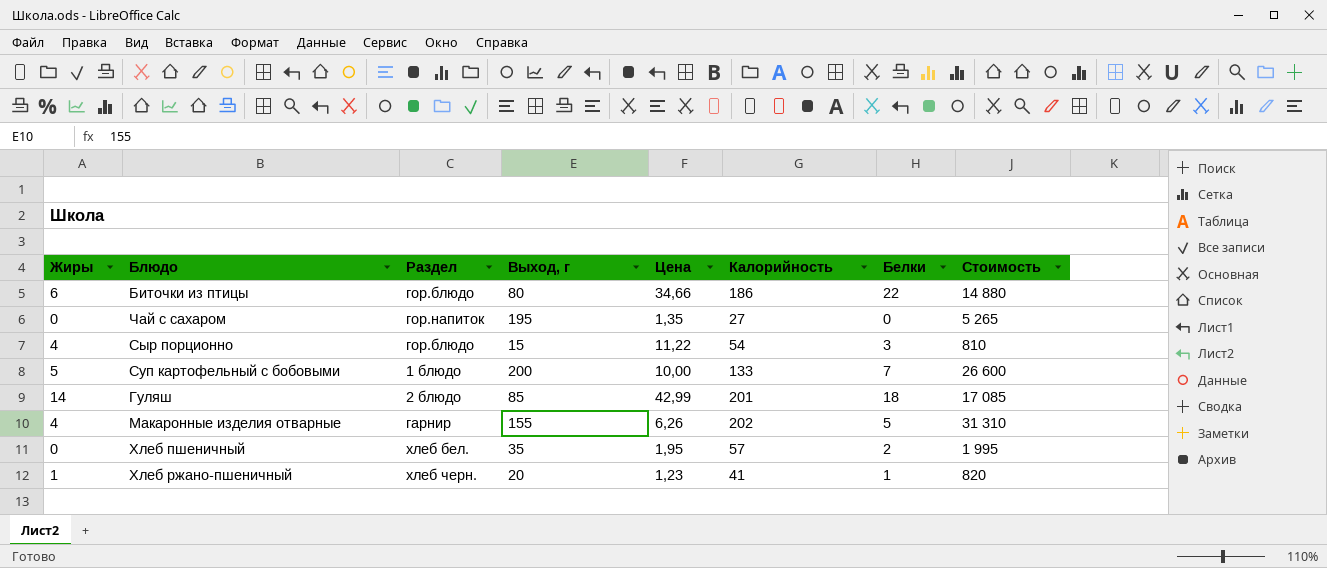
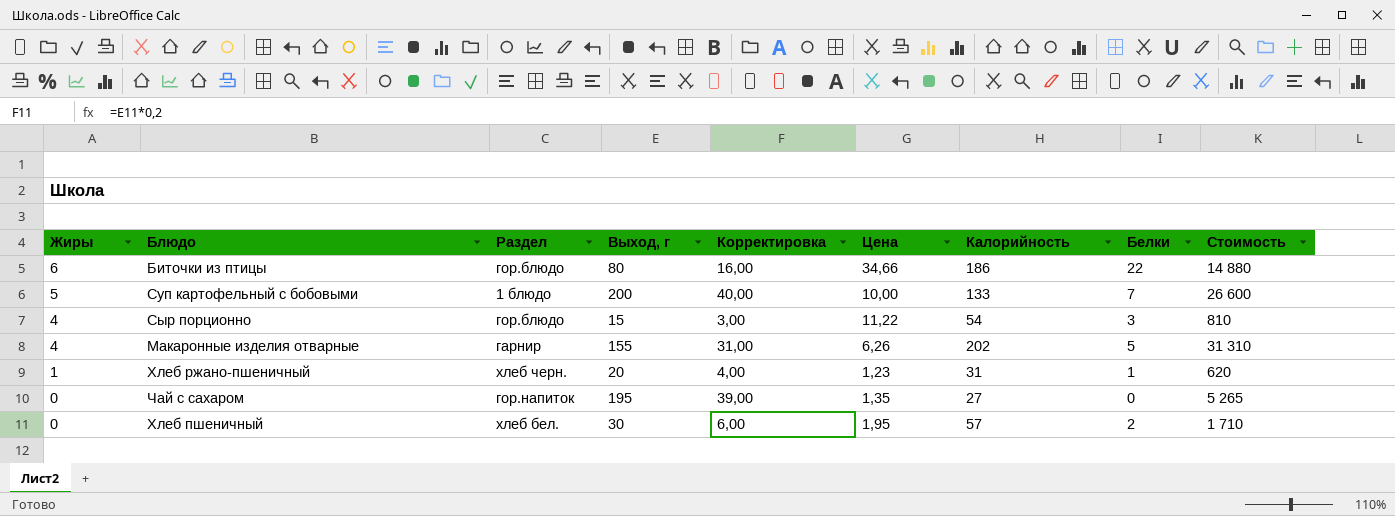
row order: none -> Жиры descending
column Корректировка | formula: none -> [Выход, г] * 0,2
row Гуляш: 14 | 2 блюдо | 85 | 42,99 | 201 | 18 | 17 085 -> none
Хлеб ржано-пшеничный | Калорийность: 41 -> 31
Хлеб ржано-пшеничный | Стоимость: 820 -> 620
Хлеб пшеничный | Выход, г: 35 -> 30
Хлеб пшеничный | Стоимость: 1 995 -> 1 710

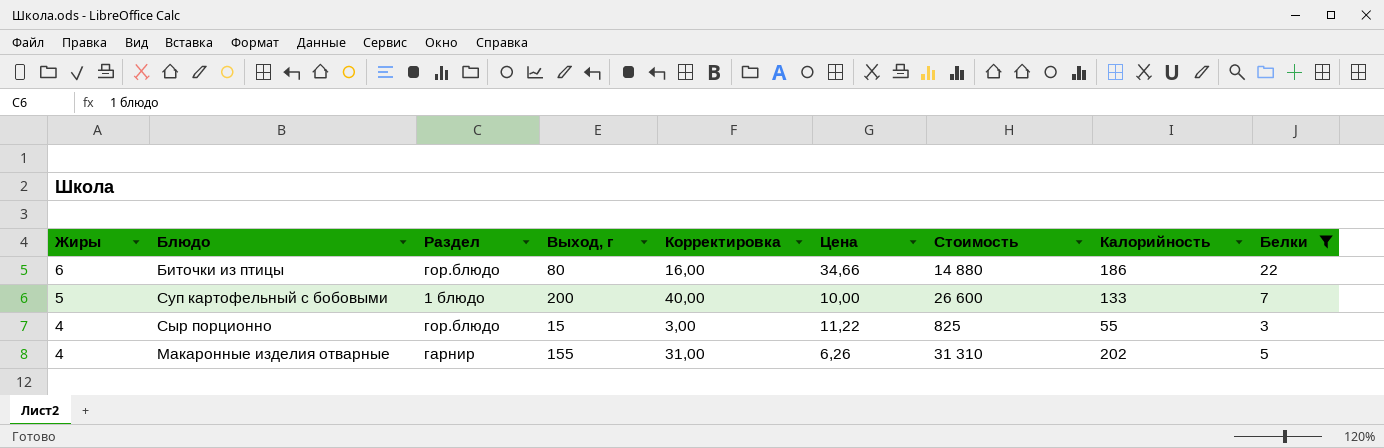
filter: none -> Белки >= 3
column Стоимость | position: 9 -> 7
Сыр порционно | Стоимость: 810 -> 825
Сыр порционно | Калорийность: 54 -> 55

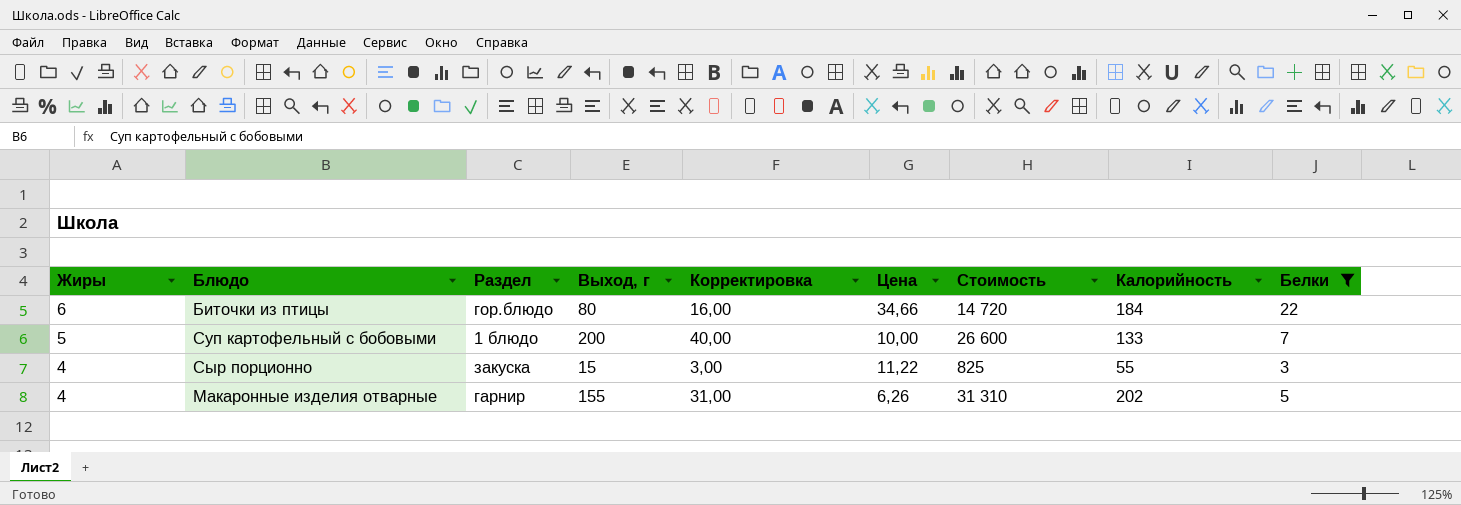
Биточки из птицы | Стоимость: 14 880 -> 14 720
Биточки из птицы | Калорийность: 186 -> 184
Сыр порционно | Раздел: гор.блюдо -> закуска

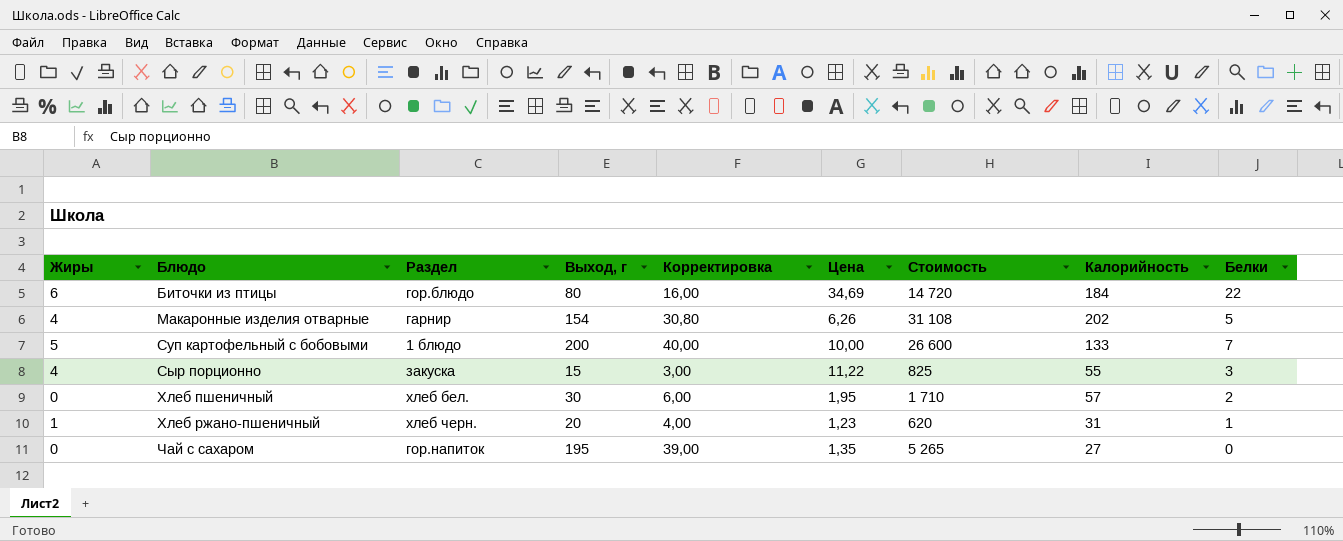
filter: Белки >= 3 -> none
row order: Жиры descending -> Блюдо ascending
Биточки из птицы | Цена: 34,66 -> 34,69
Макаронные изделия отварные | Выход, г: 155 -> 154
Макаронные изделия отварные | Корректировка: 31,00 -> 30,80
Макаронные изделия отварные | Стоимость: 31 310 -> 31 108

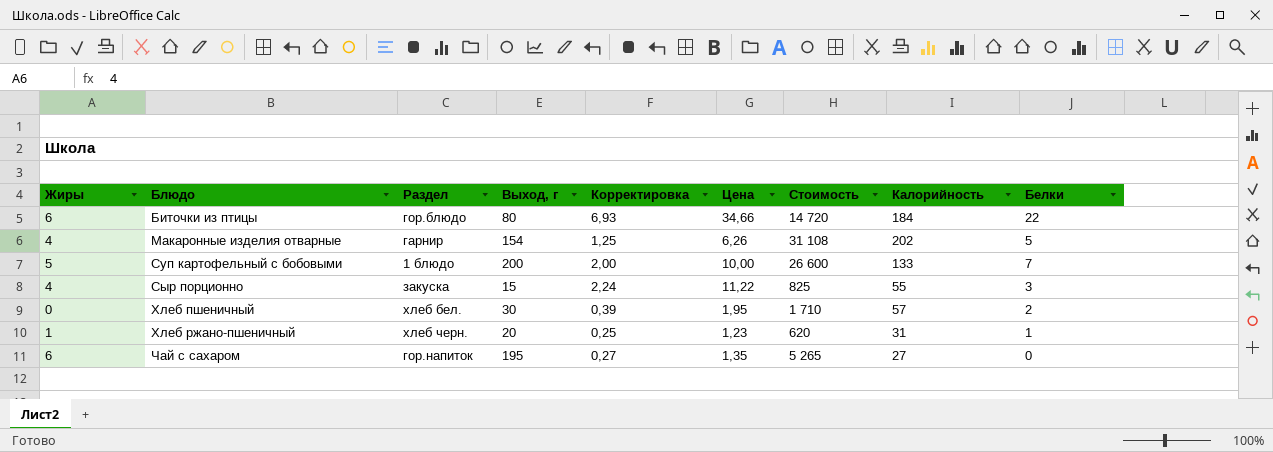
column Корректировка | formula: [Выход, г] * 0,2 -> [Цена] * 0,2
Биточки из птицы | Цена: 34,69 -> 34,66
Чай с сахаром | Жиры: 0 -> 6

